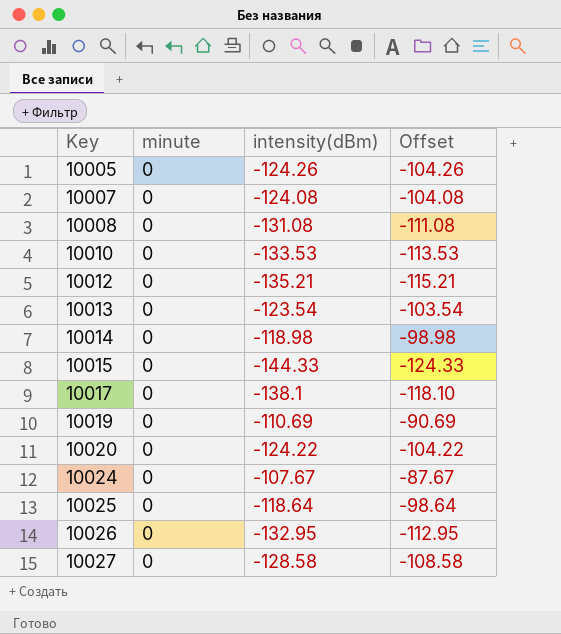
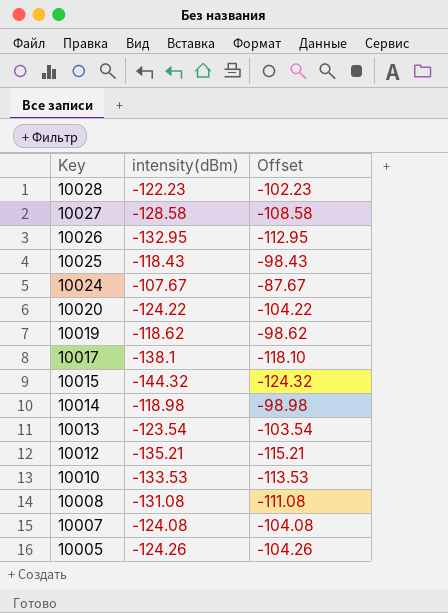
row order: Key ascending -> Key descending
column minute | position: 2 -> none
row 10028: none -> -122.23 | -102.23
10025 | intensity(dBm): -118.64 -> -118.43
10025 | Offset: -98.64 -> -98.43
10019 | intensity(dBm): -110.69 -> -118.62
10019 | Offset: -90.69 -> -98.62
10015 | intensity(dBm): -144.33 -> -144.32
10015 | Offset: -124.33 -> -124.32

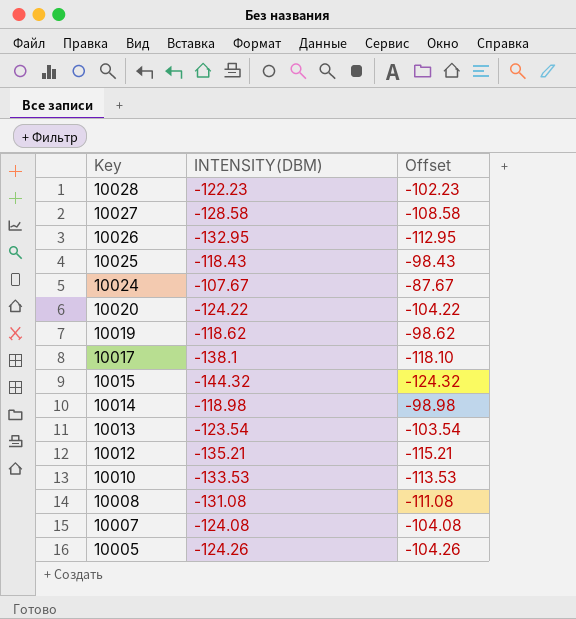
column name: intensity(dBm) -> INTENSITY(DBM)

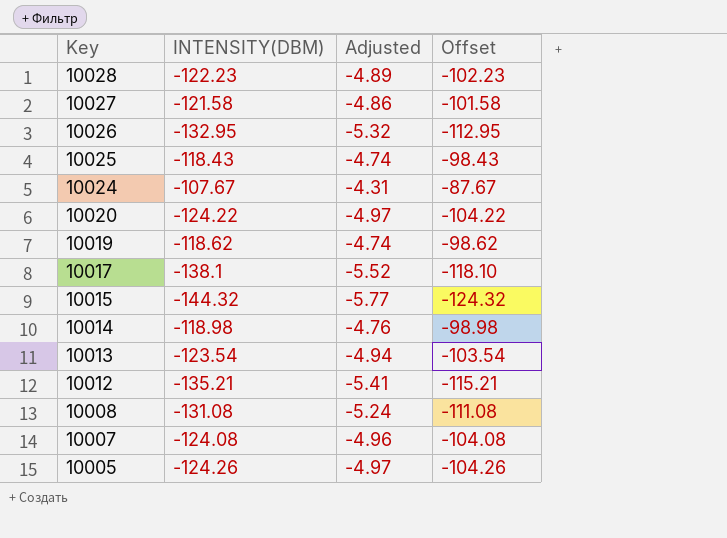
column Adjusted | formula: none -> [INTENSITY(DBM)] * 0.04
row 10010: -133.53 | -113.53 -> none
10027 | INTENSITY(DBM): -128.58 -> -121.58
10027 | Offset: -108.58 -> -101.58

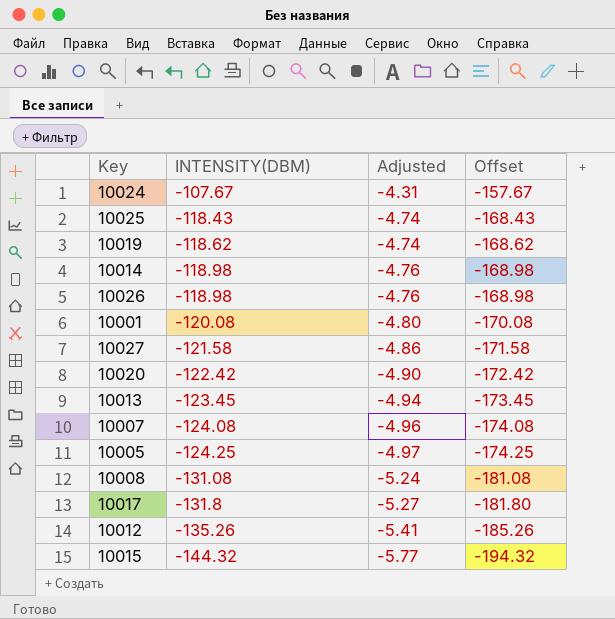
row order: Key descending -> INTENSITY(DBM) descending
column Offset | formula: [INTENSITY(DBM)] + 20 -> [INTENSITY(DBM)] - 50
row 10028: -122.23 | -4.89 | -102.23 -> none
10026 | INTENSITY(DBM): -132.95 -> -118.98
10026 | Adjusted: -5.32 -> -4.76
row 10001: none -> -120.08 | -4.80 | -170.08
10020 | INTENSITY(DBM): -124.22 -> -122.42
10020 | Adjusted: -4.97 -> -4.90
10013 | INTENSITY(DBM): -123.54 -> -123.45
10005 | INTENSITY(DBM): -124.26 -> -124.25
10017 | INTENSITY(DBM): -138.1 -> -131.8
10017 | Adjusted: -5.52 -> -5.27
10012 | INTENSITY(DBM): -135.21 -> -135.26

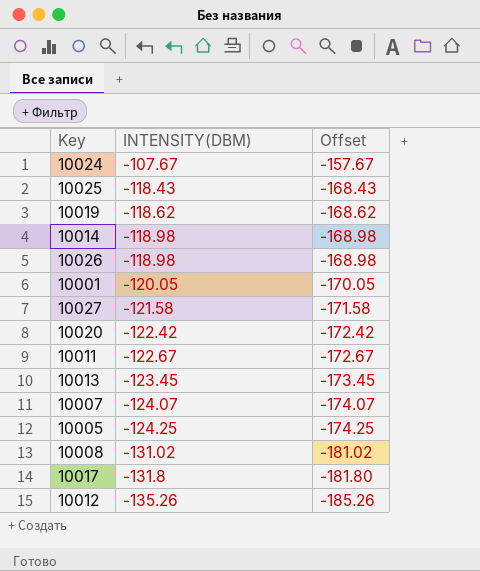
column Adjusted | formula: [INTENSITY(DBM)] * 0.04 -> none
row 10015: -144.32 | -5.77 | -194.32 -> none
10001 | INTENSITY(DBM): -120.08 -> -120.05
10001 | Offset: -170.08 -> -170.05
row 10011: none -> -122.67 | -172.67
10007 | INTENSITY(DBM): -124.08 -> -124.07
10007 | Offset: -174.08 -> -174.07
10008 | INTENSITY(DBM): -131.08 -> -131.02
10008 | Offset: -181.08 -> -181.02

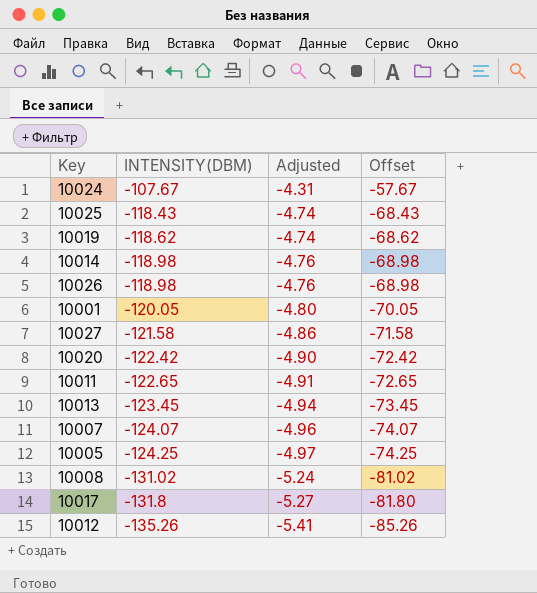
column Adjusted | formula: none -> [INTENSITY(DBM)] * 0.04
column Offset | formula: [INTENSITY(DBM)] - 50 -> [INTENSITY(DBM)] + 50
10011 | INTENSITY(DBM): -122.67 -> -122.65

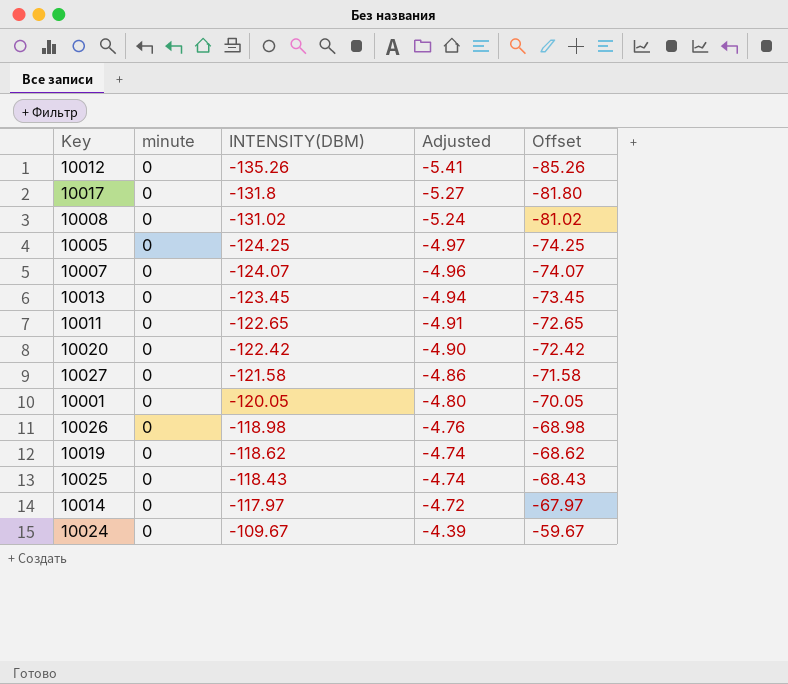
row order: INTENSITY(DBM) descending -> INTENSITY(DBM) ascending
column minute | position: none -> 2
10014 | INTENSITY(DBM): -118.98 -> -117.97
10014 | Adjusted: -4.76 -> -4.72
10014 | Offset: -68.98 -> -67.97
10024 | INTENSITY(DBM): -107.67 -> -109.67
10024 | Adjusted: -4.31 -> -4.39
10024 | Offset: -57.67 -> -59.67

